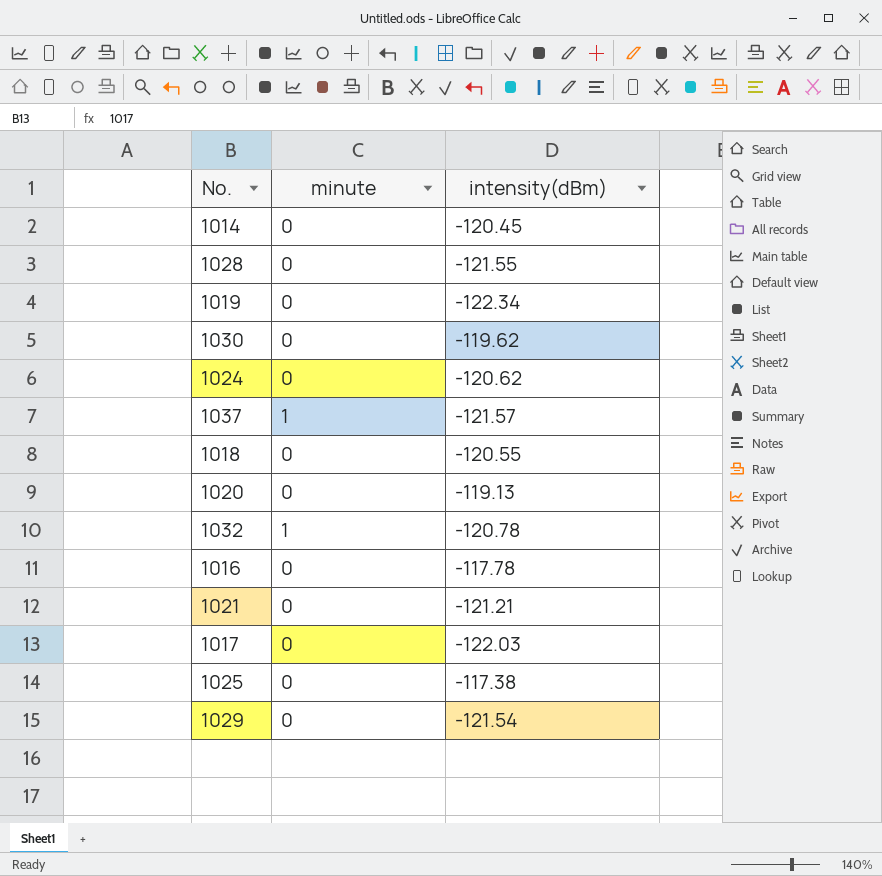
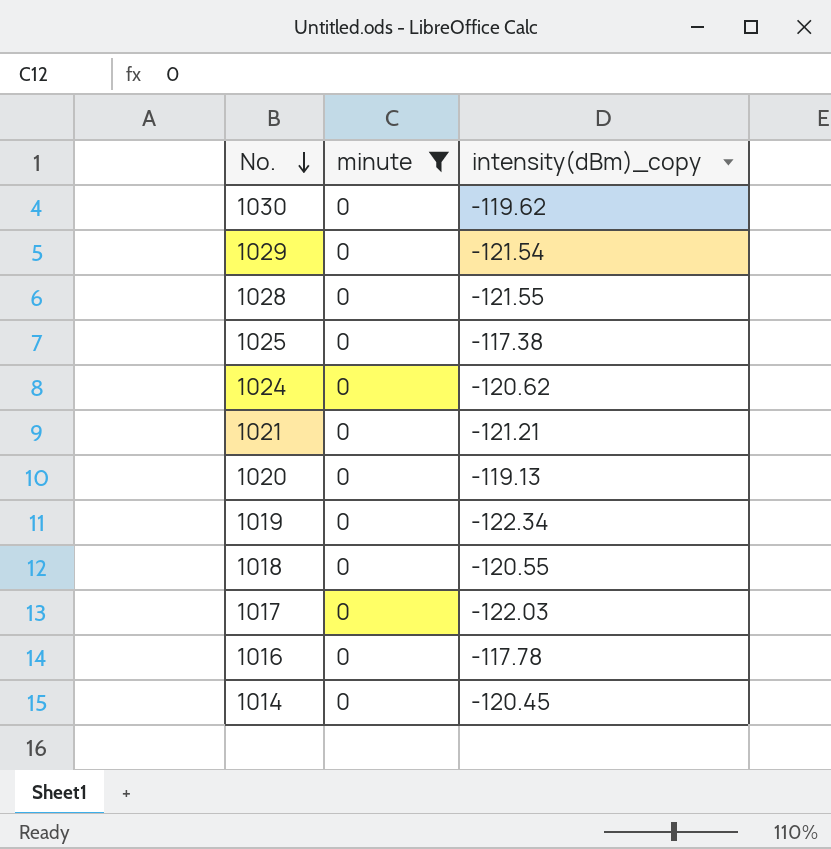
filter: none -> minute = 0
row order: none -> No. descending
column name: intensity(dBm) -> intensity(dBm)_copy

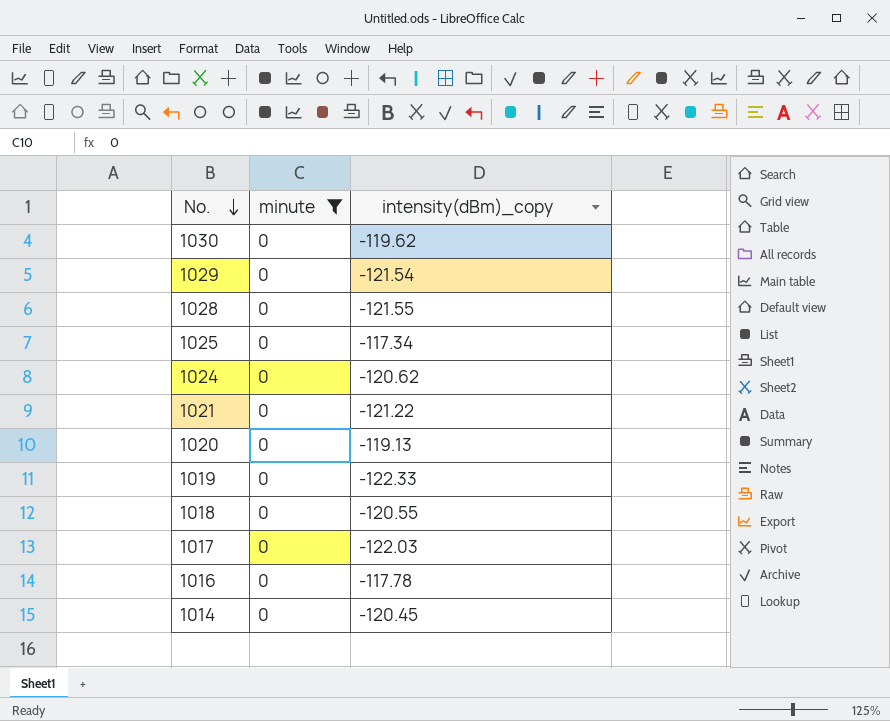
1025 | intensity(dBm)_copy: -117.38 -> -117.34
1021 | intensity(dBm)_copy: -121.21 -> -121.22
1019 | intensity(dBm)_copy: -122.34 -> -122.33

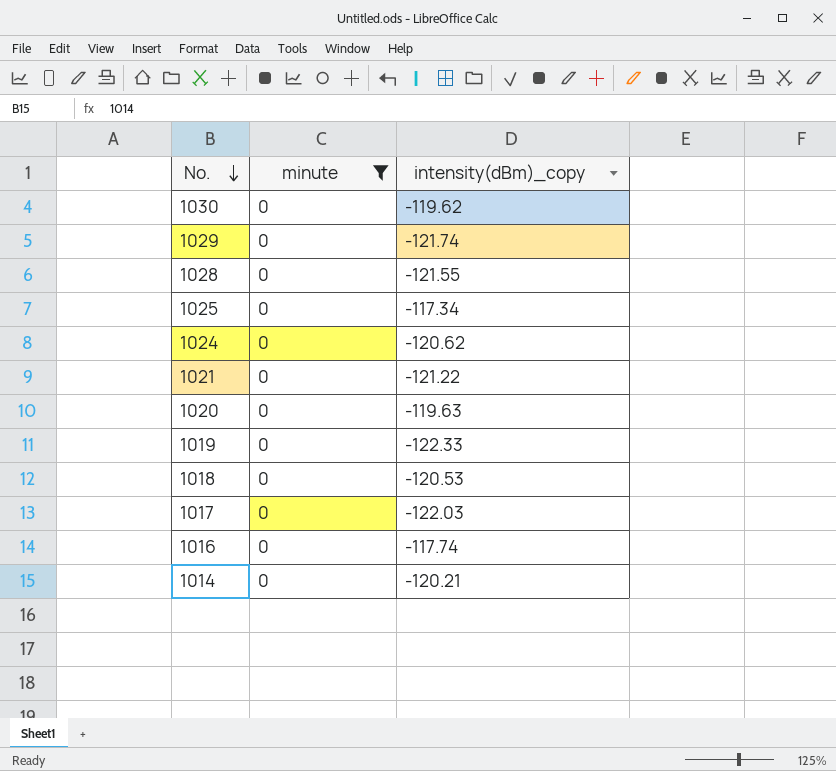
1029 | intensity(dBm)_copy: -121.54 -> -121.74
1020 | intensity(dBm)_copy: -119.13 -> -119.63
1018 | intensity(dBm)_copy: -120.55 -> -120.53
1016 | intensity(dBm)_copy: -117.78 -> -117.74
1014 | intensity(dBm)_copy: -120.45 -> -120.21

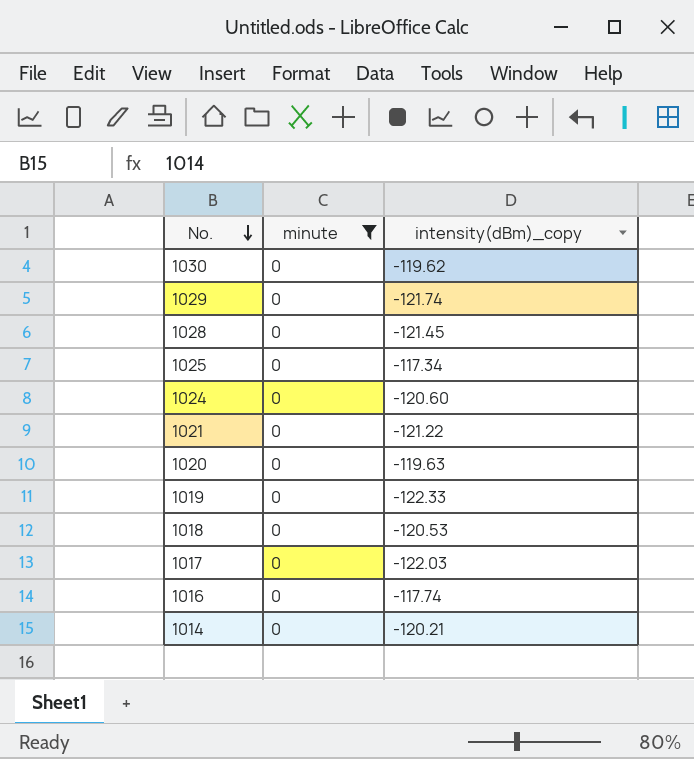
1028 | intensity(dBm)_copy: -121.55 -> -121.45
1024 | intensity(dBm)_copy: -120.62 -> -120.60

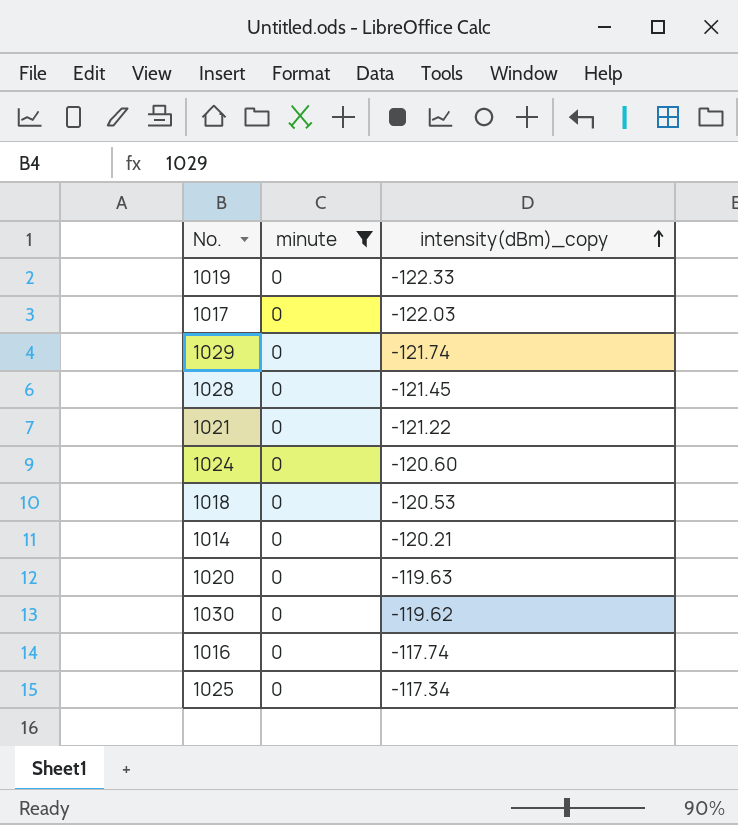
row order: No. descending -> intensity(dBm)_copy ascending

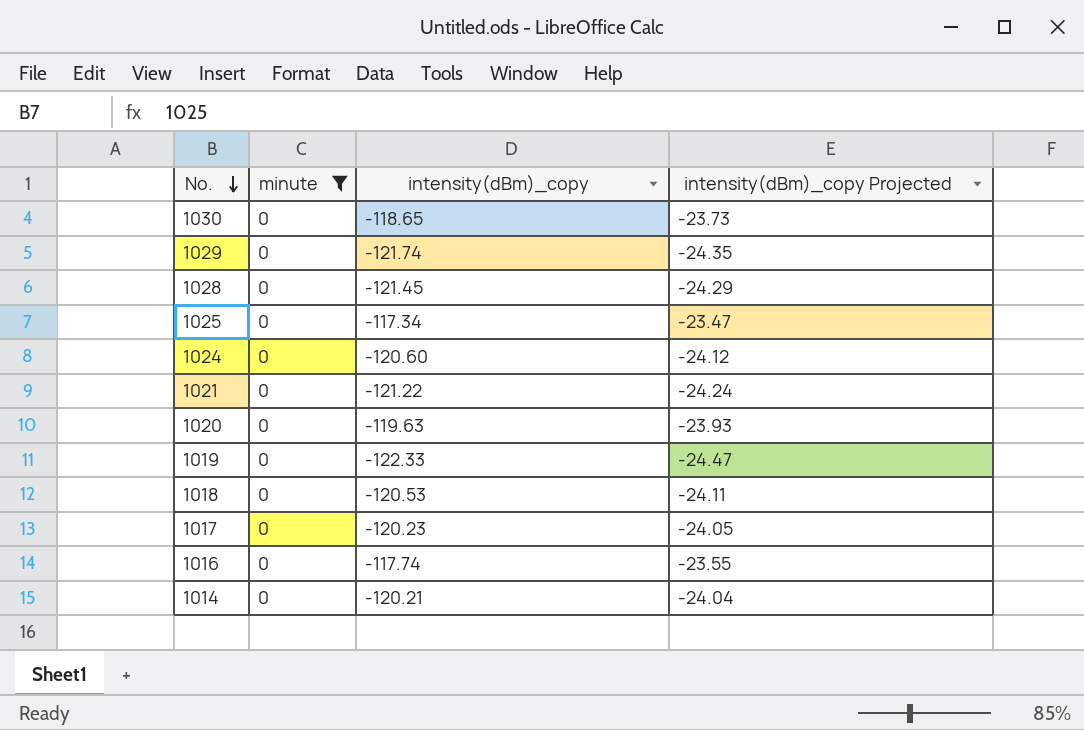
row order: intensity(dBm)_copy ascending -> No. descending
column intensity(dBm)_copy Projected | formula: none -> [intensity(dBm)_copy] * 0.2
1030 | intensity(dBm)_copy: -119.62 -> -118.65
1017 | intensity(dBm)_copy: -122.03 -> -120.23

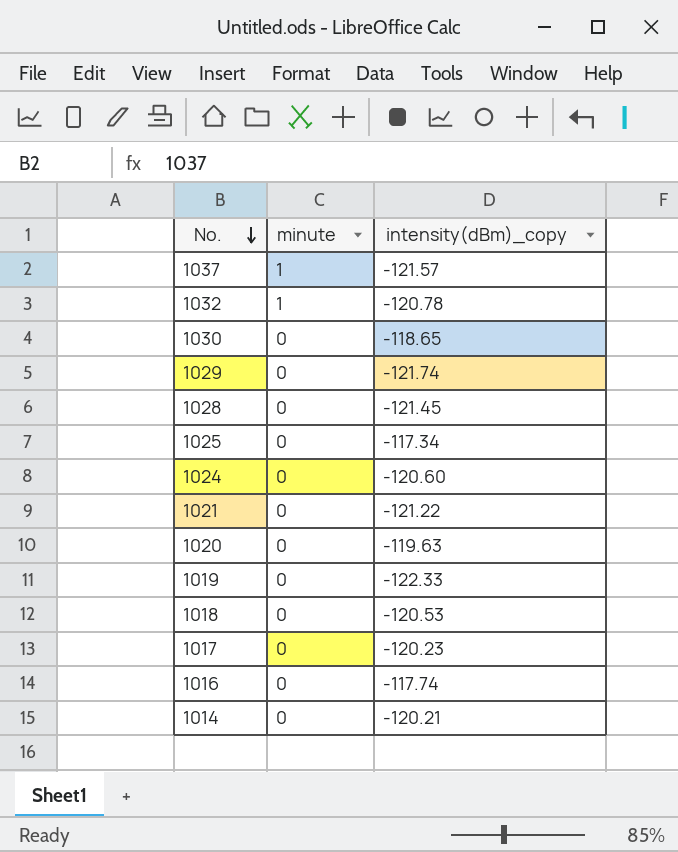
filter: minute = 0 -> none
column intensity(dBm)_copy Projected | formula: [intensity(dBm)_copy] * 0.2 -> none

